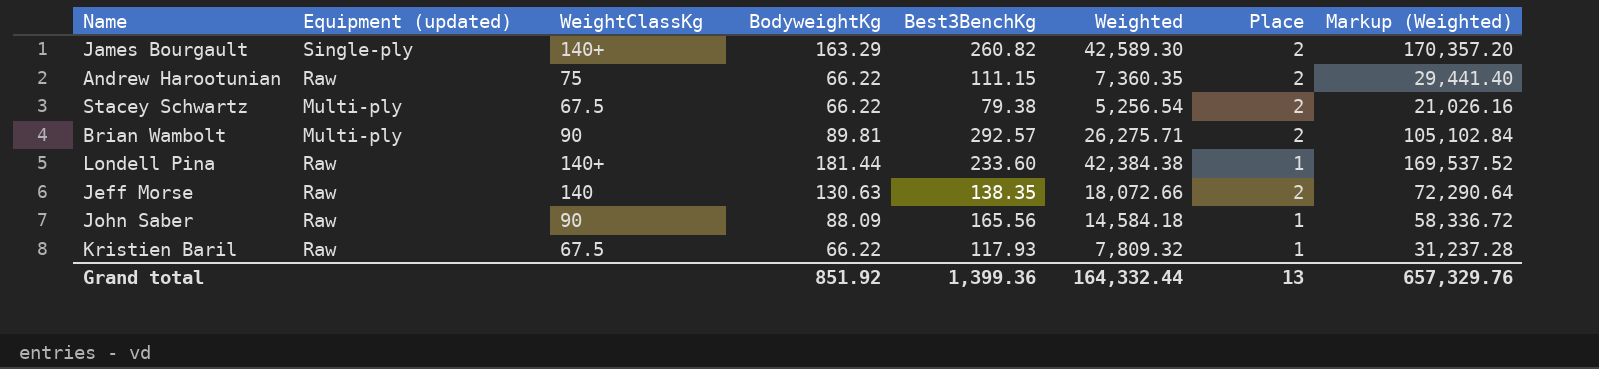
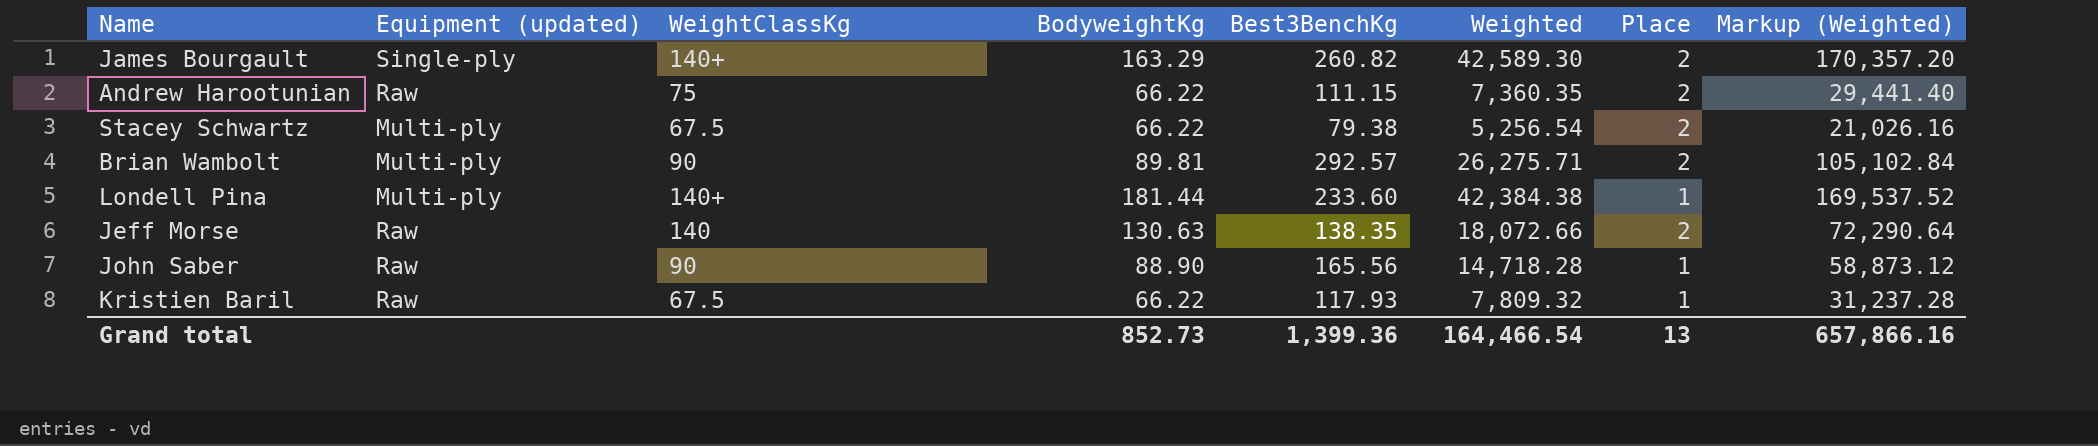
Londell Pina | Equipment (updated): Raw -> Multi-ply
John Saber | BodyweightKg: 88.09 -> 88.90
John Saber | Weighted: 14,584.18 -> 14,718.28
John Saber | Markup (Weighted): 58,336.72 -> 58,873.12
Grand total | BodyweightKg: 851.92 -> 852.73
Grand total | Weighted: 164,332.44 -> 164,466.54
Grand total | Markup (Weighted): 657,329.76 -> 657,866.16

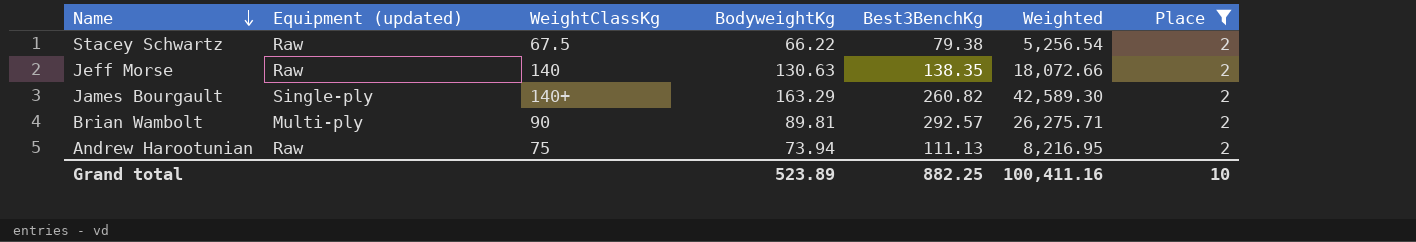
filter: none -> Place = 2
row order: none -> Name descending
column Markup (Weighted) | formula: [Weighted] * 4 -> none
Stacey Schwartz | Equipment (updated): Multi-ply -> Raw
Andrew Harootunian | BodyweightKg: 66.22 -> 73.94
Andrew Harootunian | Best3BenchKg: 111.15 -> 111.13
Andrew Harootunian | Weighted: 7,360.35 -> 8,216.95
Grand total | BodyweightKg: 852.73 -> 523.89
Grand total | Best3BenchKg: 1,399.36 -> 882.25
Grand total | Weighted: 164,466.54 -> 100,411.16
Grand total | Place: 13 -> 10

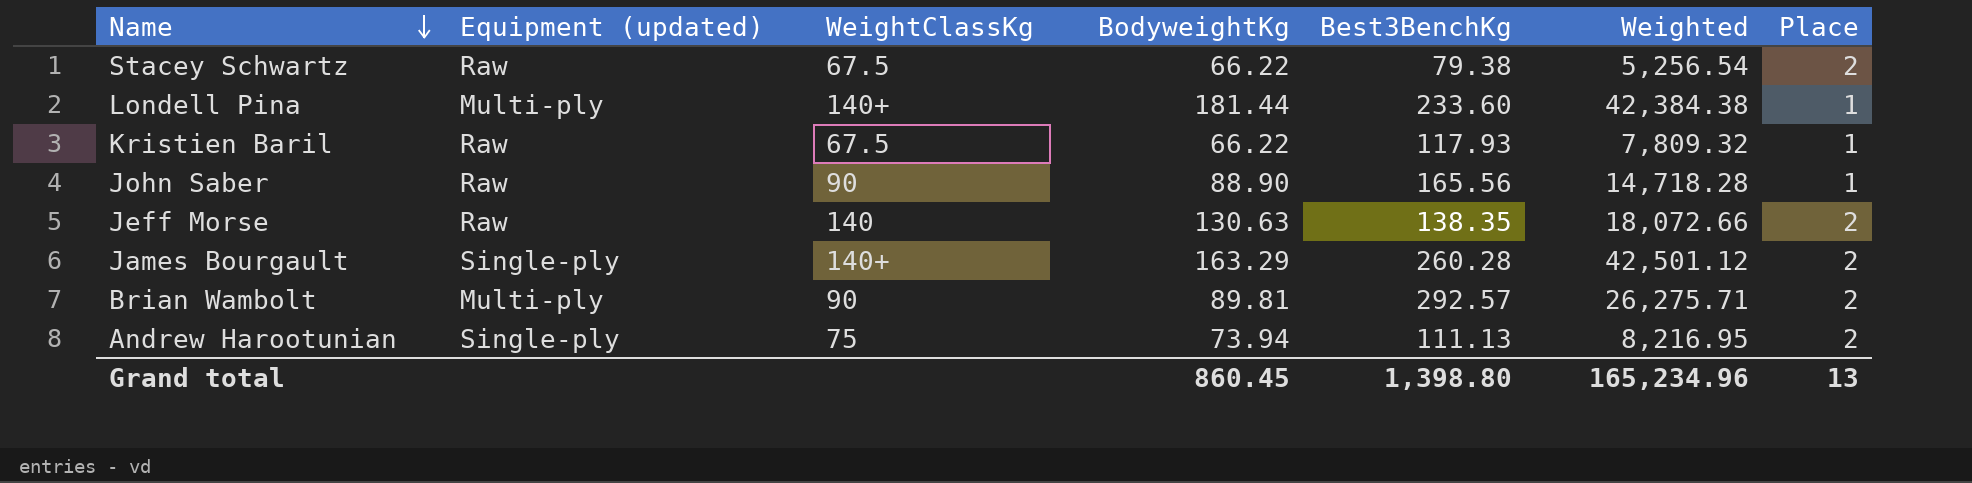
filter: Place = 2 -> none
James Bourgault | Best3BenchKg: 260.82 -> 260.28
James Bourgault | Weighted: 42,589.30 -> 42,501.12
Andrew Harootunian | Equipment (updated): Raw -> Single-ply
Grand total | BodyweightKg: 523.89 -> 860.45
Grand total | Best3BenchKg: 882.25 -> 1,398.80
Grand total | Weighted: 100,411.16 -> 165,234.96
Grand total | Place: 10 -> 13

